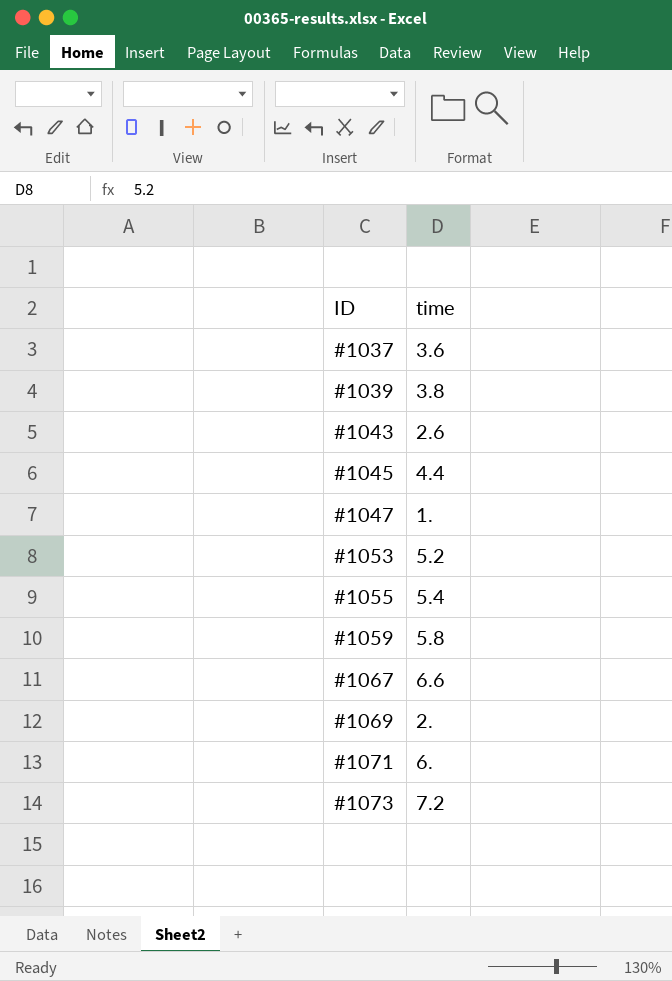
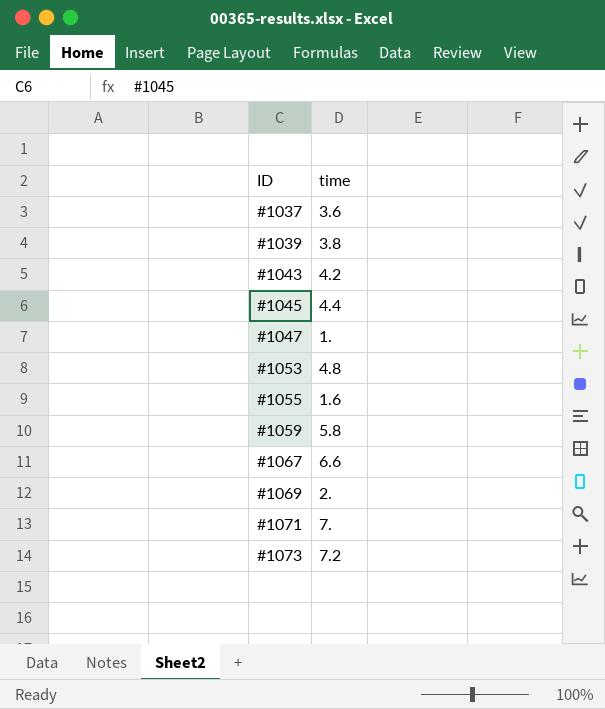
#1043 | time: 2.6 -> 4.2
#1053 | time: 5.2 -> 4.8
#1055 | time: 5.4 -> 1.6
#1071 | time: 6. -> 7.

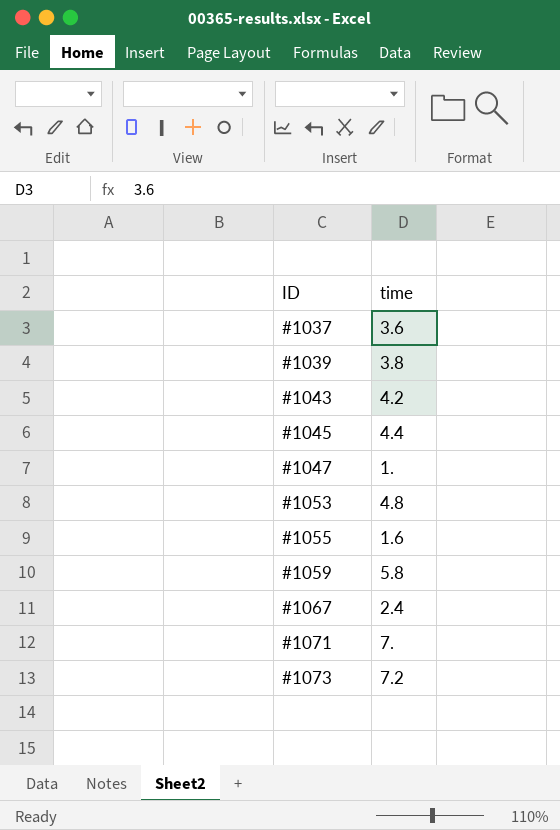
row #1069: 2. -> none
#1067 | time: 6.6 -> 2.4

